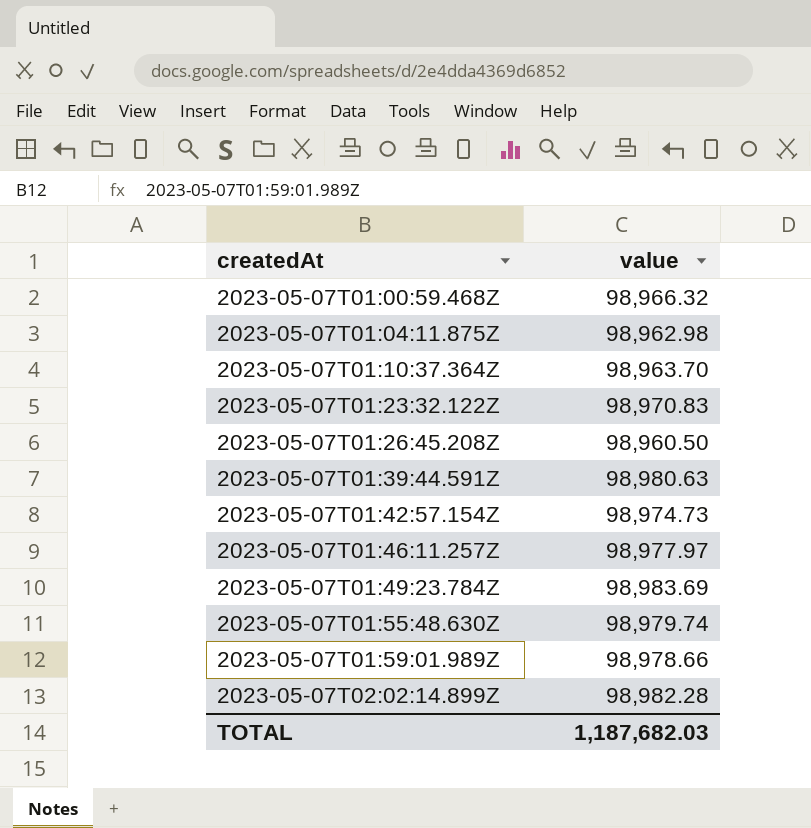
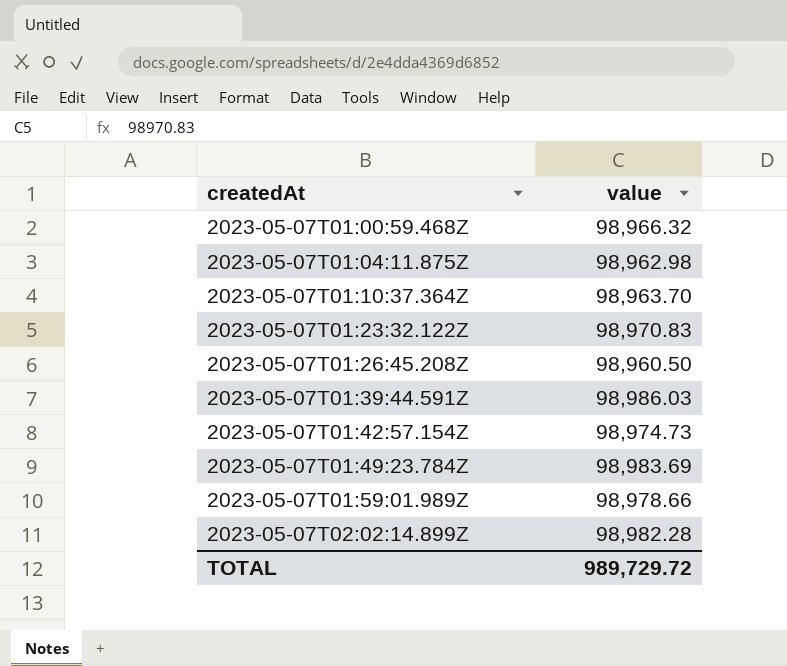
row 2023-05-07T01:46:11.257Z: 98,977.97 -> none
row 2023-05-07T01:55:48.630Z: 98,979.74 -> none
2023-05-07T01:39:44.591Z | value: 98,980.63 -> 98,986.03
TOTAL | value: 1,187,682.03 -> 989,729.72

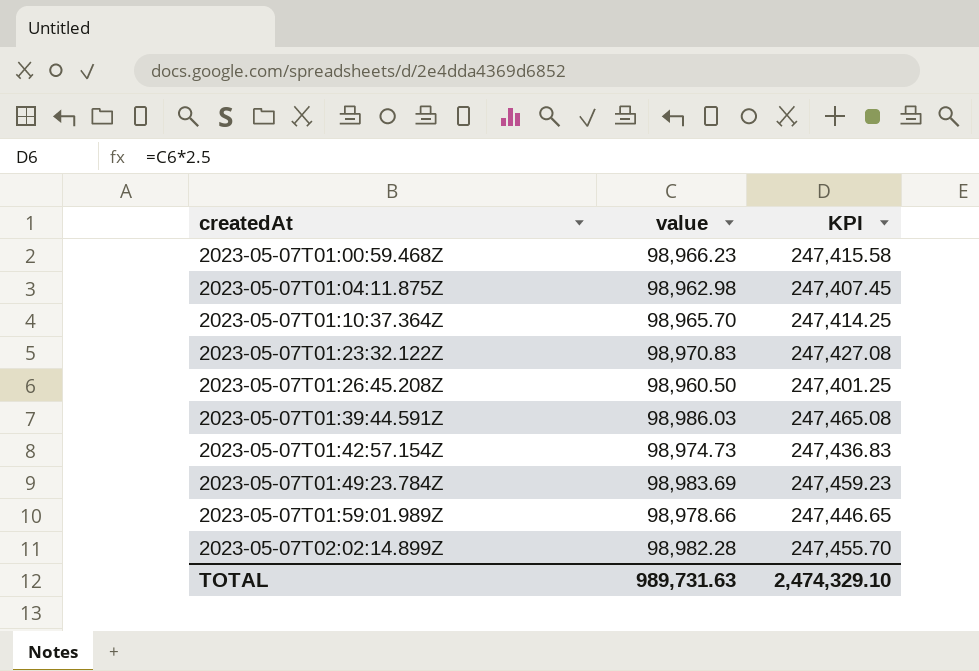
column KPI | formula: none -> [value] * 2.5
2023-05-07T01:00:59.468Z | value: 98,966.32 -> 98,966.23
2023-05-07T01:10:37.364Z | value: 98,963.70 -> 98,965.70
TOTAL | value: 989,729.72 -> 989,731.63

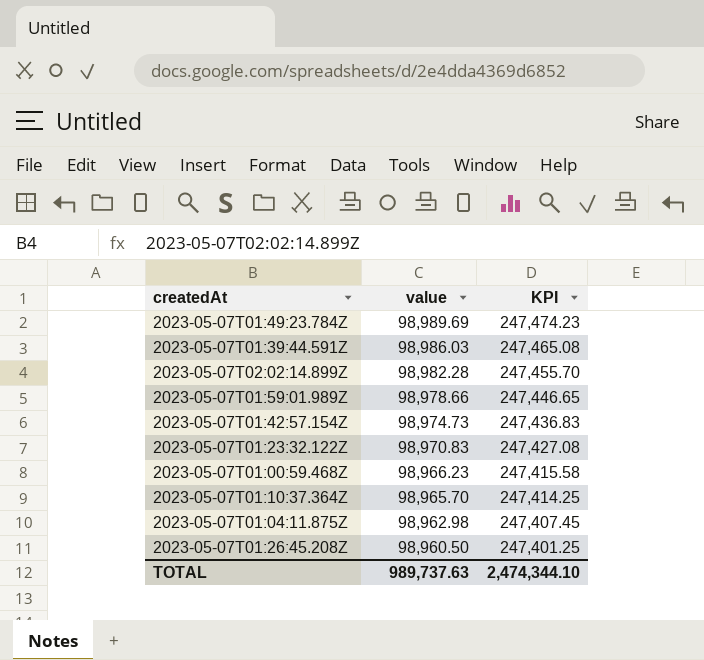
row order: createdAt ascending -> value descending
2023-05-07T01:49:23.784Z | value: 98,983.69 -> 98,989.69
2023-05-07T01:49:23.784Z | KPI: 247,459.23 -> 247,474.23
TOTAL | value: 989,731.63 -> 989,737.63
TOTAL | KPI: 2,474,329.10 -> 2,474,344.10

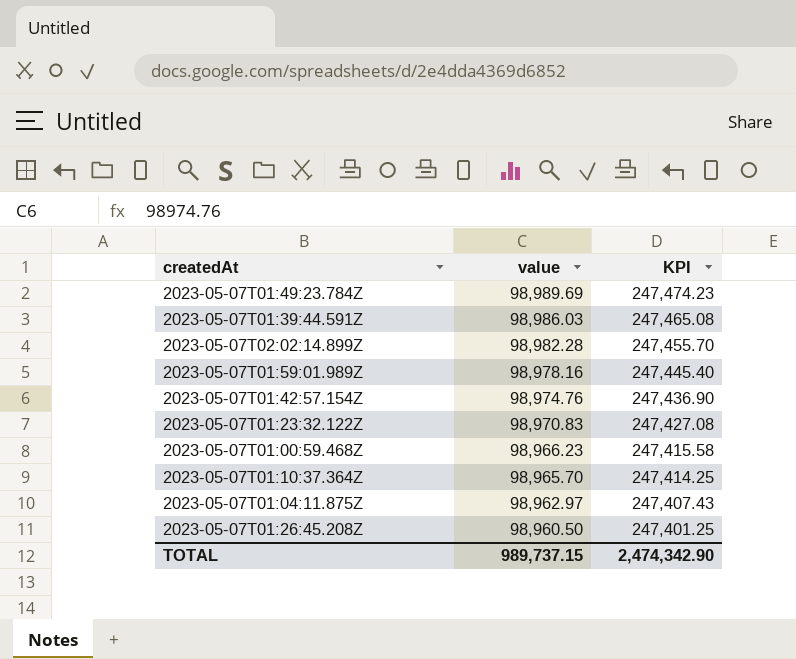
2023-05-07T01:59:01.989Z | value: 98,978.66 -> 98,978.16
2023-05-07T01:59:01.989Z | KPI: 247,446.65 -> 247,445.40
2023-05-07T01:42:57.154Z | value: 98,974.73 -> 98,974.76
2023-05-07T01:42:57.154Z | KPI: 247,436.83 -> 247,436.90
2023-05-07T01:04:11.875Z | value: 98,962.98 -> 98,962.97
2023-05-07T01:04:11.875Z | KPI: 247,407.45 -> 247,407.43
TOTAL | value: 989,737.63 -> 989,737.15
TOTAL | KPI: 2,474,344.10 -> 2,474,342.90

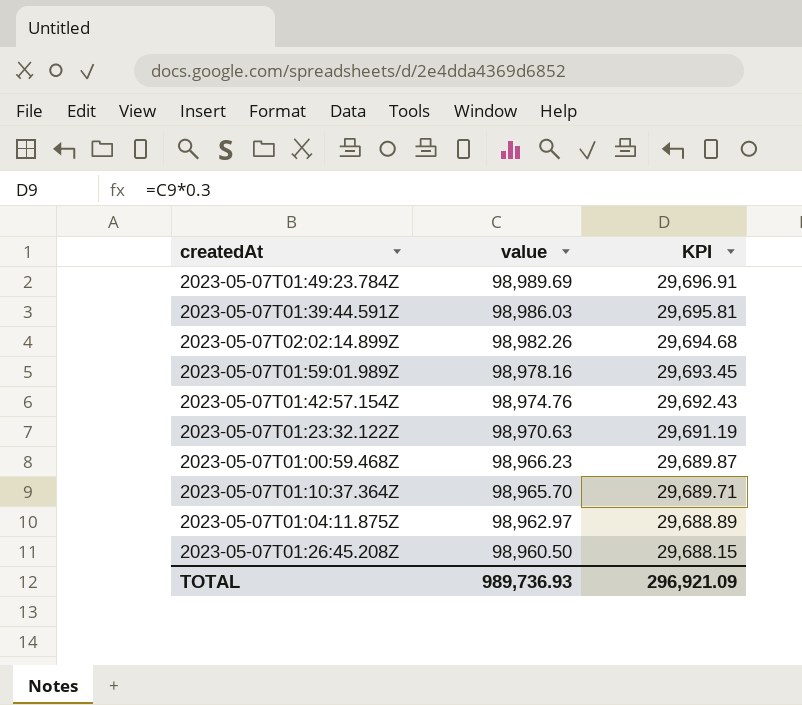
column KPI | formula: [value] * 2.5 -> [value] * 0.3
2023-05-07T02:02:14.899Z | value: 98,982.28 -> 98,982.26
2023-05-07T01:23:32.122Z | value: 98,970.83 -> 98,970.63
TOTAL | value: 989,737.15 -> 989,736.93
TOTAL | KPI: 2,474,342.90 -> 296,921.09

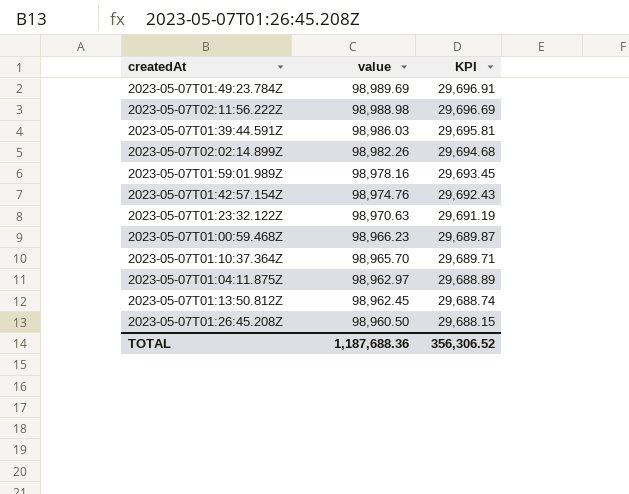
row 2023-05-07T02:11:56.222Z: none -> 98,988.98 | 29,696.69
row 2023-05-07T01:13:50.812Z: none -> 98,962.45 | 29,688.74
TOTAL | value: 989,736.93 -> 1,187,688.36
TOTAL | KPI: 296,921.09 -> 356,306.52

